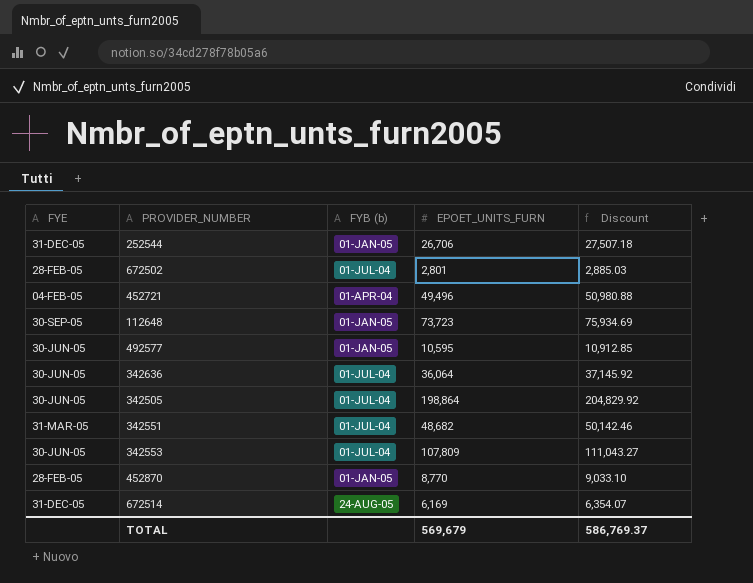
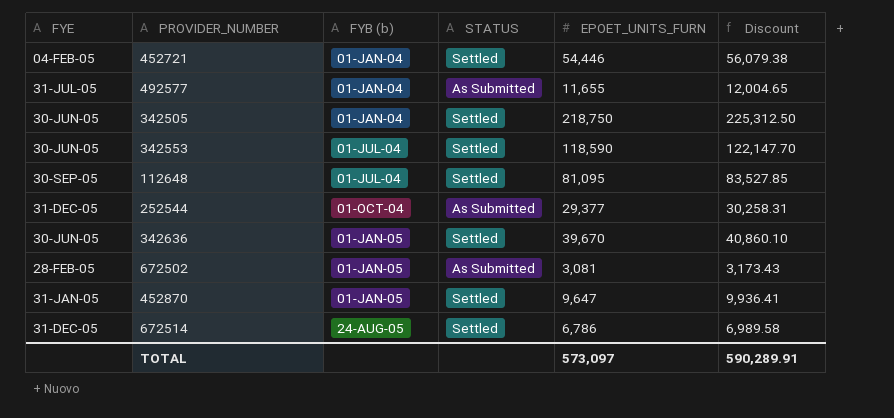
row order: none -> FYB (b) ascending
column STATUS | position: none -> 4
row 342551: 31-MAR-05 | 01-JUL-04 | 48,682 | 50,142.46 -> none
452721 | FYB (b): 01-APR-04 -> 01-JAN-04
452721 | EPOET_UNITS_FURN: 49,496 -> 54,446
452721 | Discount: 50,980.88 -> 56,079.38
492577 | FYE: 30-JUN-05 -> 31-JUL-05
492577 | FYB (b): 01-JAN-05 -> 01-JAN-04
492577 | EPOET_UNITS_FURN: 10,595 -> 11,655
492577 | Discount: 10,912.85 -> 12,004.65
342505 | FYB (b): 01-JUL-04 -> 01-JAN-04
342505 | EPOET_UNITS_FURN: 198,864 -> 218,750
342505 | Discount: 204,829.92 -> 225,312.50
342553 | EPOET_UNITS_FURN: 107,809 -> 118,590
342553 | Discount: 111,043.27 -> 122,147.70
112648 | FYB (b): 01-JAN-05 -> 01-JUL-04
112648 | EPOET_UNITS_FURN: 73,723 -> 81,095
112648 | Discount: 75,934.69 -> 83,527.85
252544 | FYB (b): 01-JAN-05 -> 01-OCT-04
252544 | EPOET_UNITS_FURN: 26,706 -> 29,377
252544 | Discount: 27,507.18 -> 30,258.31
342636 | FYB (b): 01-JUL-04 -> 01-JAN-05
342636 | EPOET_UNITS_FURN: 36,064 -> 39,670
342636 | Discount: 37,145.92 -> 40,860.10
672502 | FYB (b): 01-JUL-04 -> 01-JAN-05
672502 | EPOET_UNITS_FURN: 2,801 -> 3,081
672502 | Discount: 2,885.03 -> 3,173.43
452870 | FYE: 28-FEB-05 -> 31-JAN-05
452870 | EPOET_UNITS_FURN: 8,770 -> 9,647
452870 | Discount: 9,033.10 -> 9,936.41
672514 | EPOET_UNITS_FURN: 6,169 -> 6,786
672514 | Discount: 6,354.07 -> 6,989.58
TOTAL | EPOET_UNITS_FURN: 569,679 -> 573,097
TOTAL | Discount: 586,769.37 -> 590,289.91

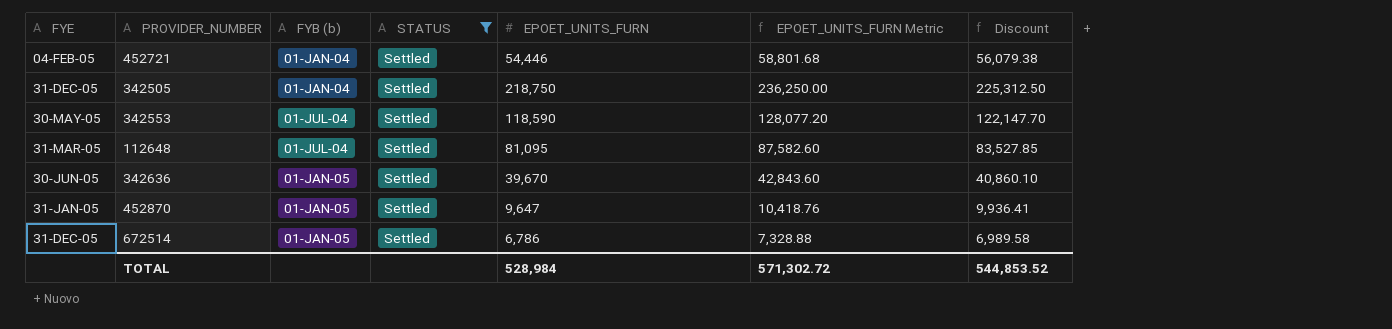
filter: none -> STATUS = Settled
column EPOET_UNITS_FURN Metric | formula: none -> [EPOET_UNITS_FURN] * 1.08
342505 | FYE: 30-JUN-05 -> 31-DEC-05
342553 | FYE: 30-JUN-05 -> 30-MAY-05
112648 | FYE: 30-SEP-05 -> 31-MAR-05
672514 | FYB (b): 24-AUG-05 -> 01-JAN-05
TOTAL | EPOET_UNITS_FURN: 573,097 -> 528,984
TOTAL | Discount: 590,289.91 -> 544,853.52

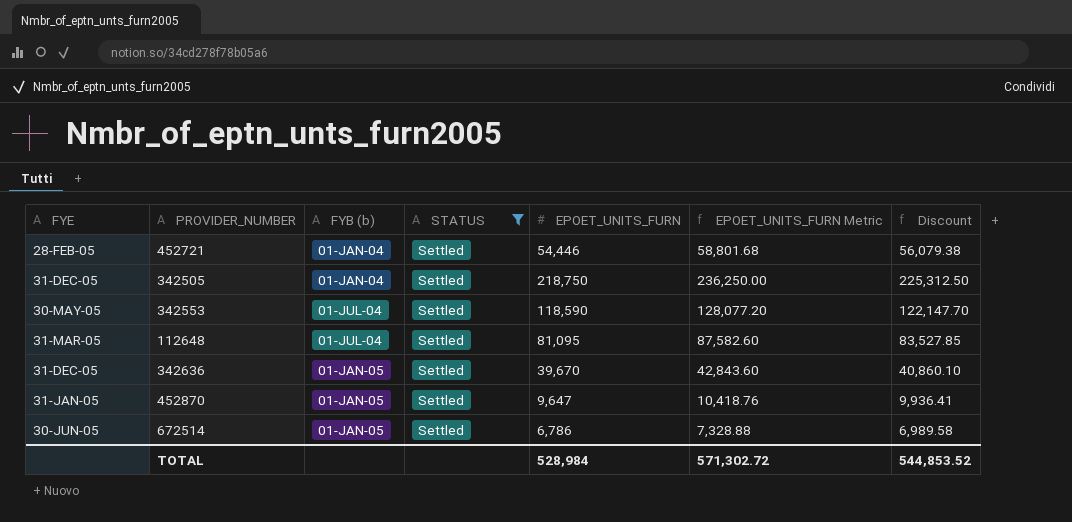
452721 | FYE: 04-FEB-05 -> 28-FEB-05
342636 | FYE: 30-JUN-05 -> 31-DEC-05
672514 | FYE: 31-DEC-05 -> 30-JUN-05

